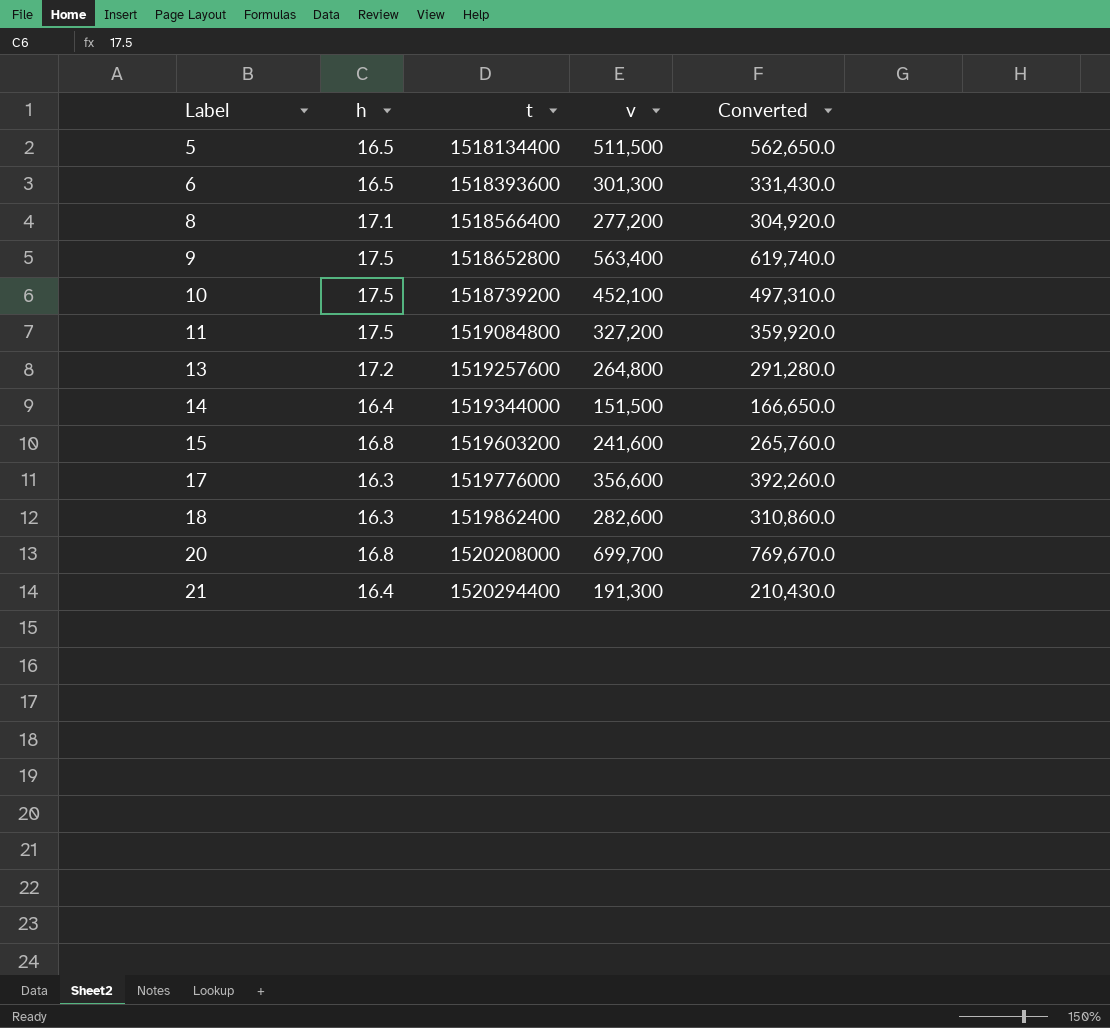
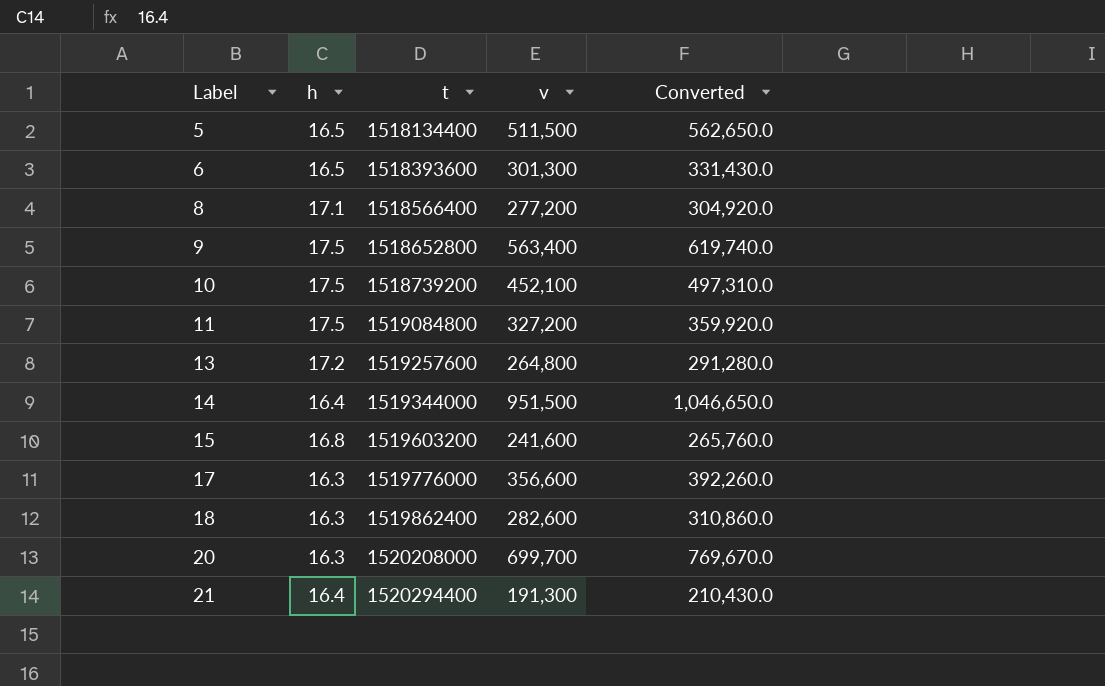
14 | v: 151,500 -> 951,500
14 | Converted: 166,650.0 -> 1,046,650.0
20 | h: 16.8 -> 16.3

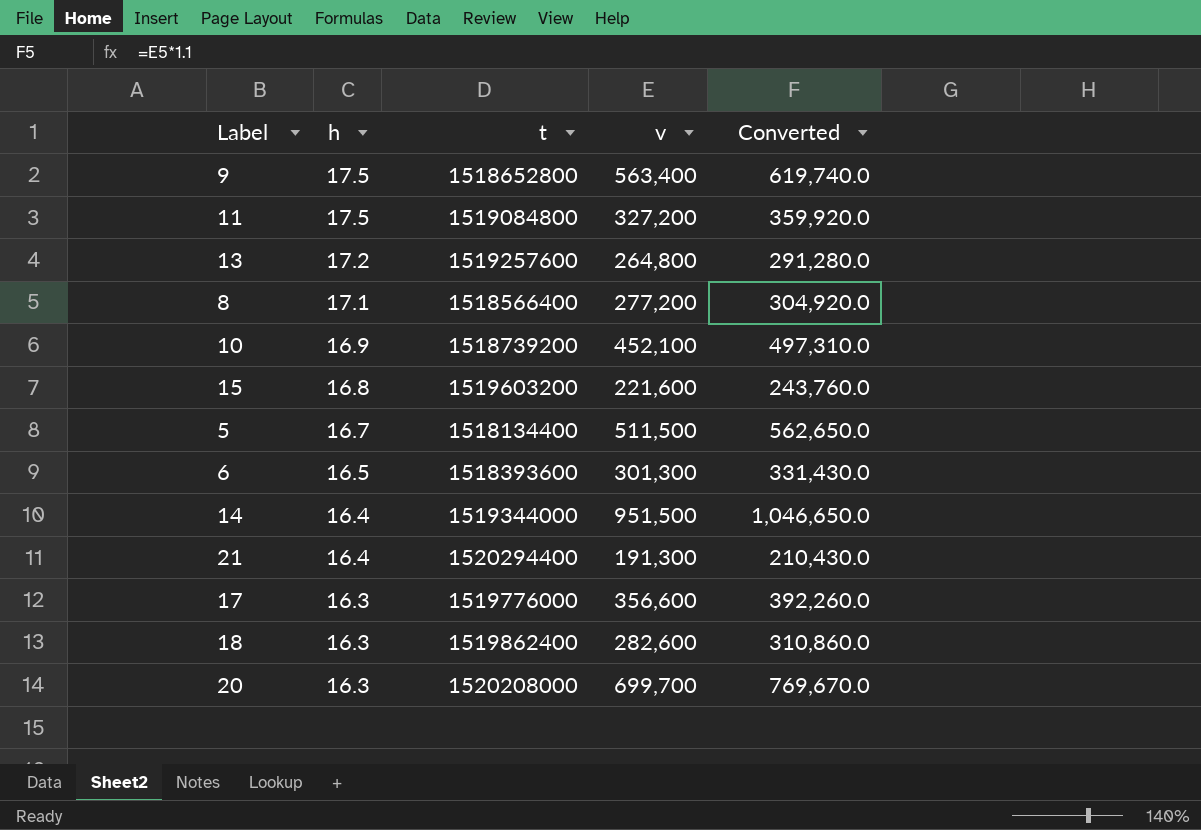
row order: Label ascending -> h descending
10 | h: 17.5 -> 16.9
15 | v: 241,600 -> 221,600
15 | Converted: 265,760.0 -> 243,760.0
5 | h: 16.5 -> 16.7

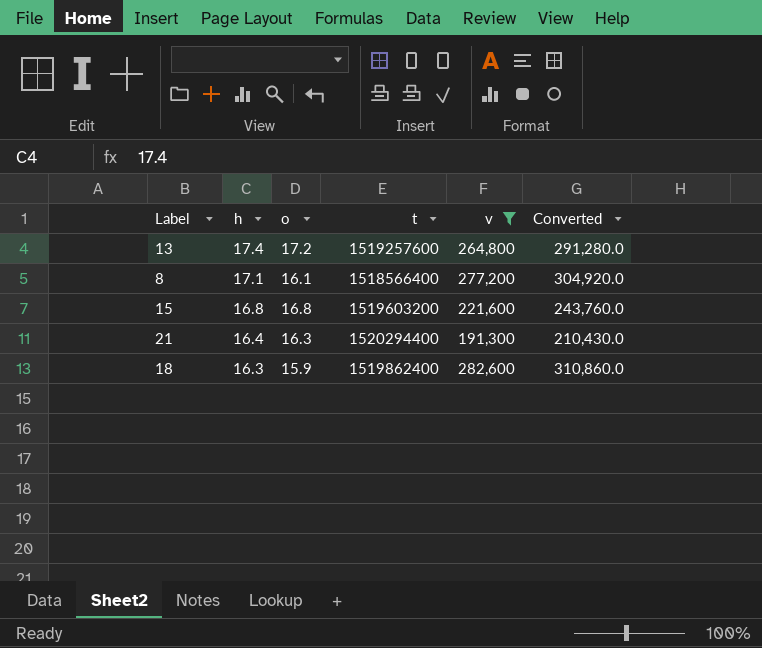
filter: none -> v <= 282,600
column o | position: none -> 3
13 | h: 17.2 -> 17.4

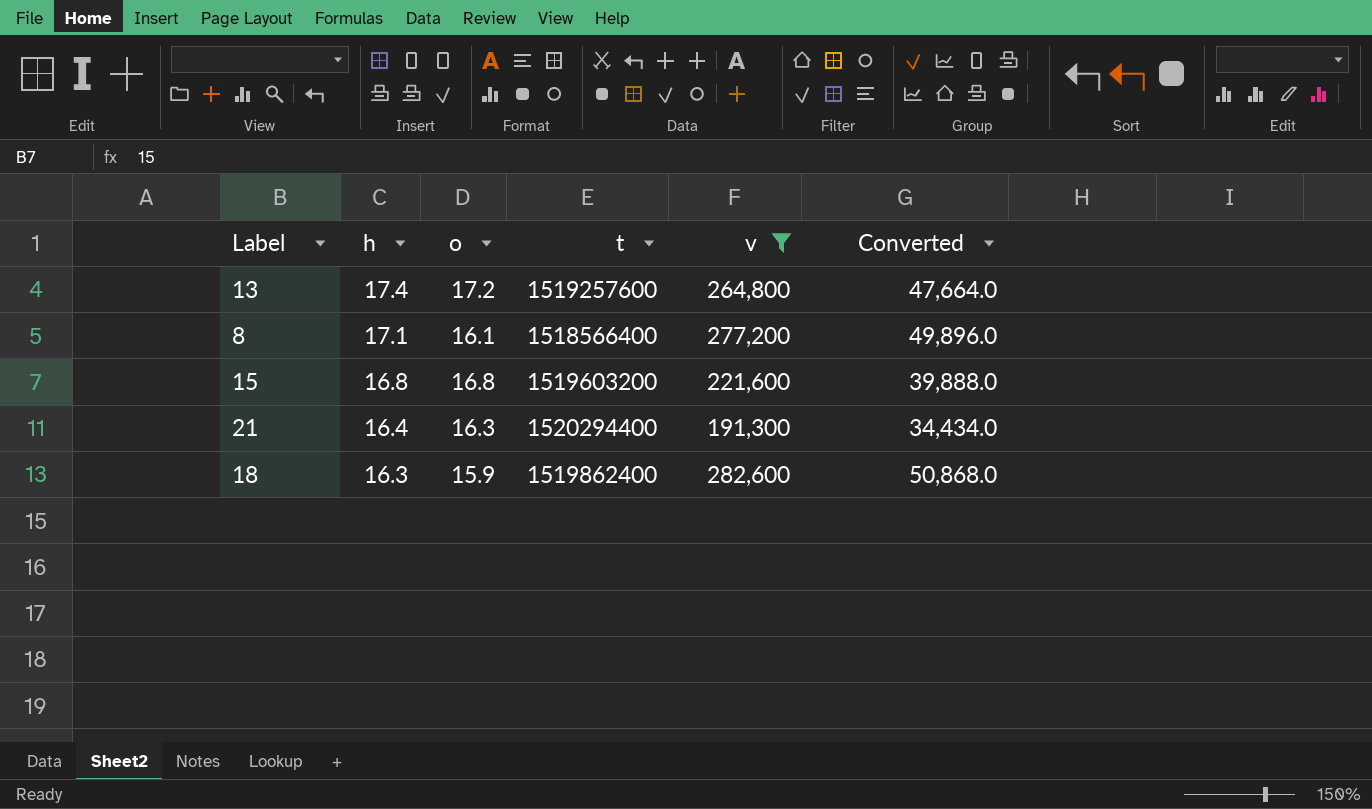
column Converted | formula: [v] * 1.1 -> [v] * 0.18

